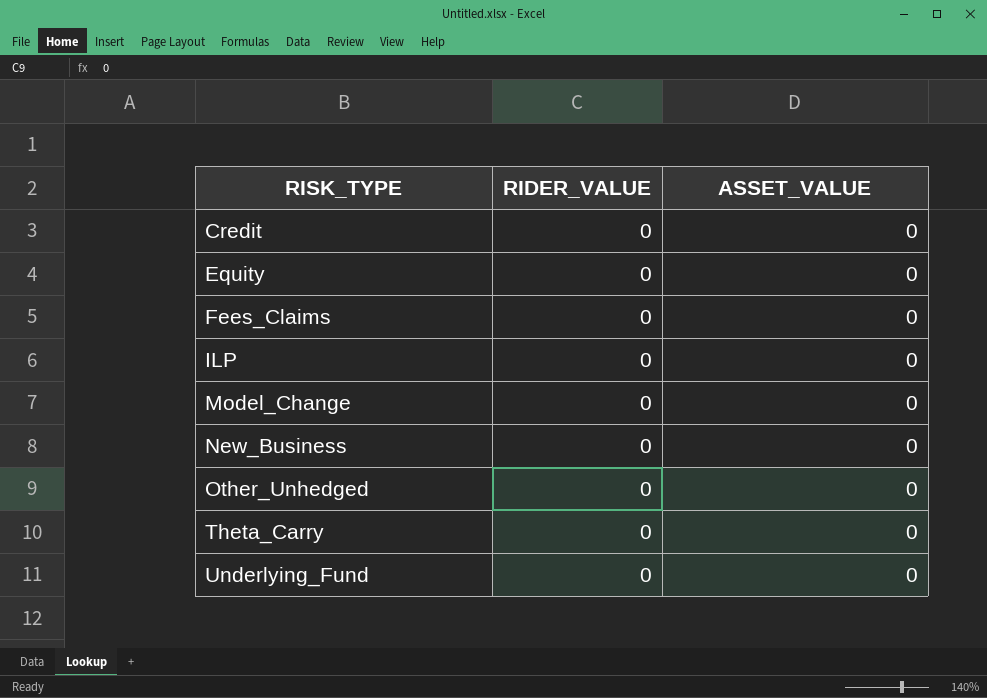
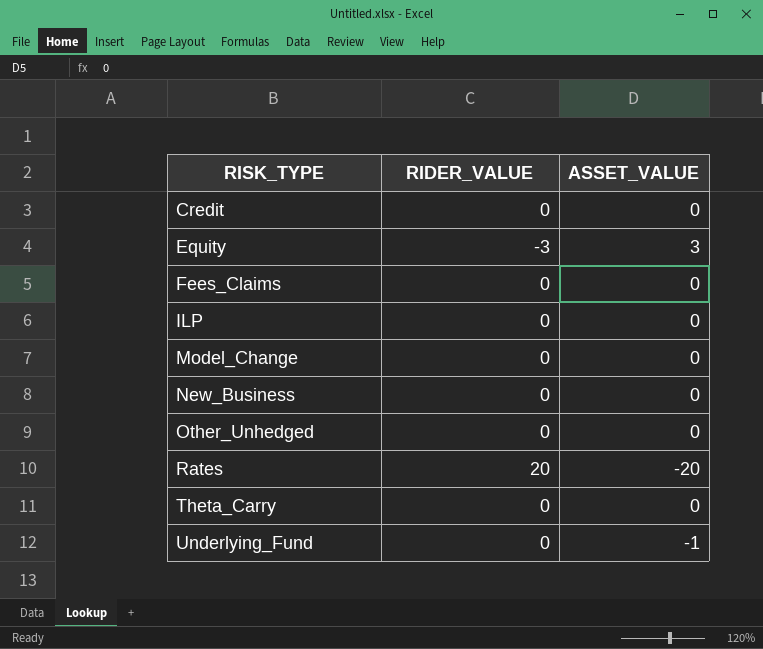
Equity | RIDER_VALUE: 0 -> -3
Equity | ASSET_VALUE: 0 -> 3
row Rates: none -> 20 | -20
Underlying_Fund | ASSET_VALUE: 0 -> -1

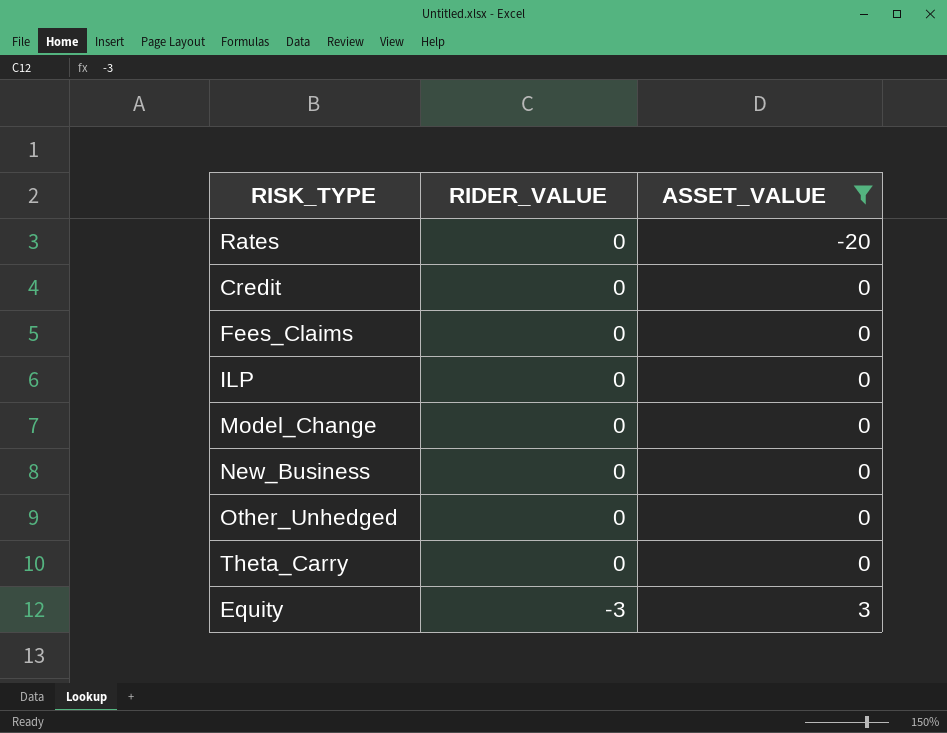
filter: none -> ASSET_VALUE != -1
row order: RISK_TYPE ascending -> RIDER_VALUE descending
Rates | RIDER_VALUE: 20 -> 0

